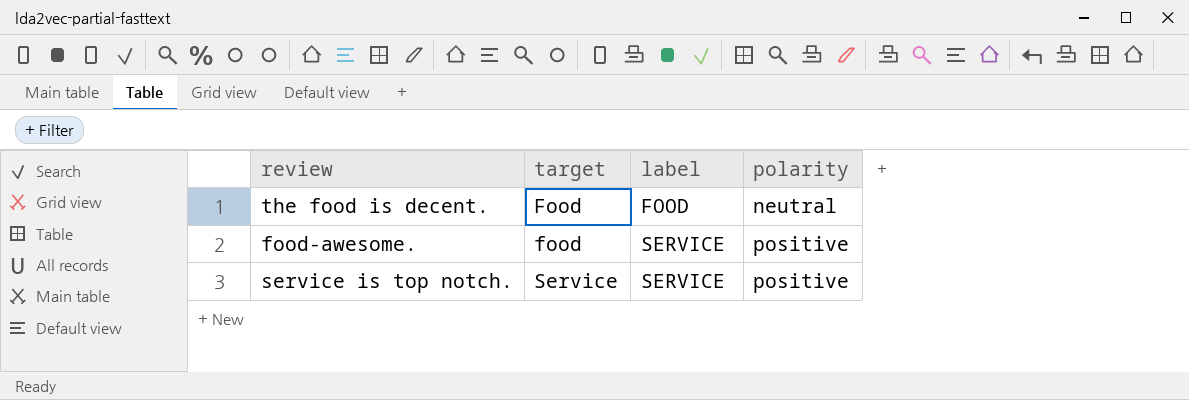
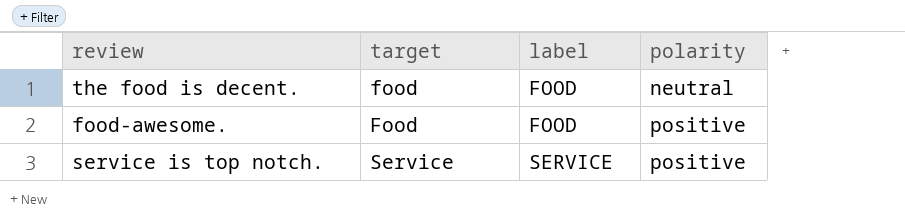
the food is decent. | target: Food -> food
food-awesome. | target: food -> Food
food-awesome. | label: SERVICE -> FOOD

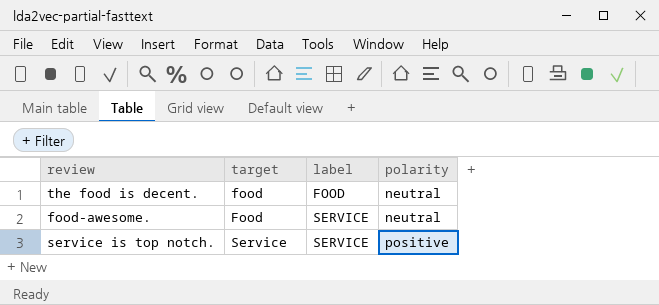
food-awesome. | label: FOOD -> SERVICE
food-awesome. | polarity: positive -> neutral

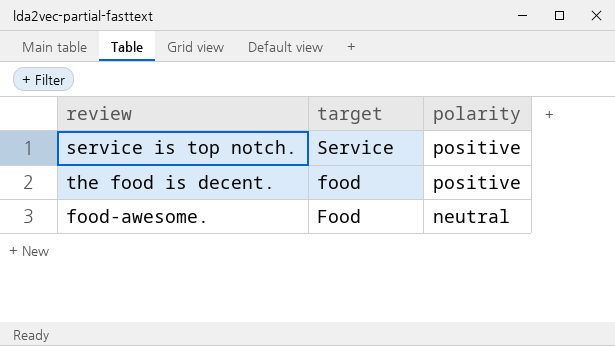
row order: target ascending -> target descending
column label | position: 3 -> none
the food is decent. | polarity: neutral -> positive

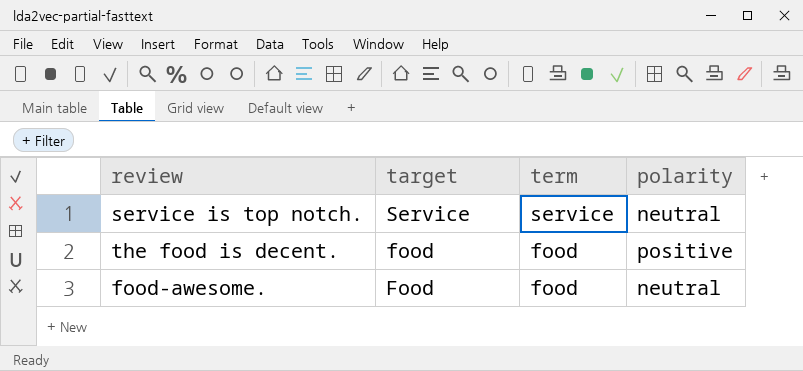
column term | position: none -> 3
service is top notch. | polarity: positive -> neutral

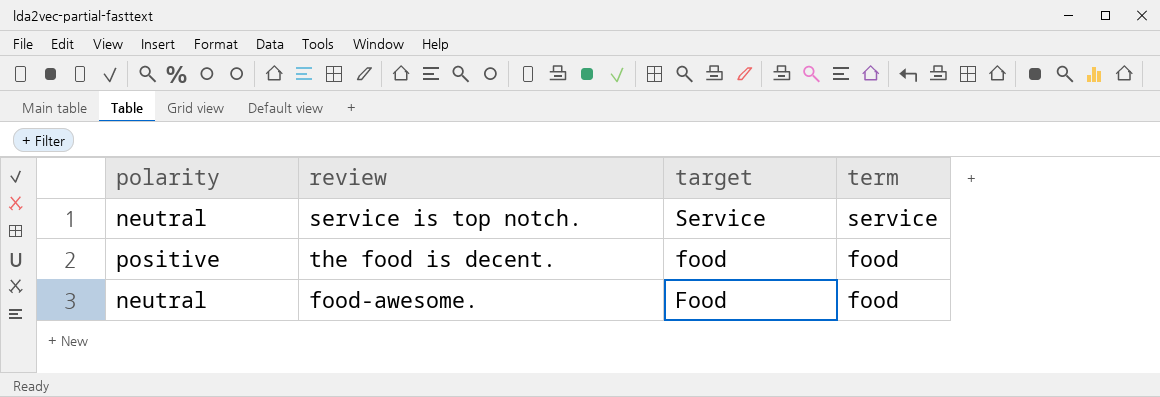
column polarity | position: 4 -> 1

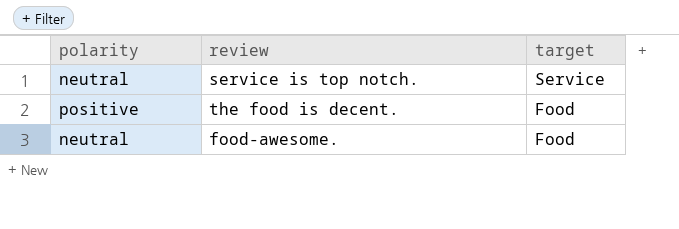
column term | position: 4 -> none
the food is decent. | target: food -> Food

